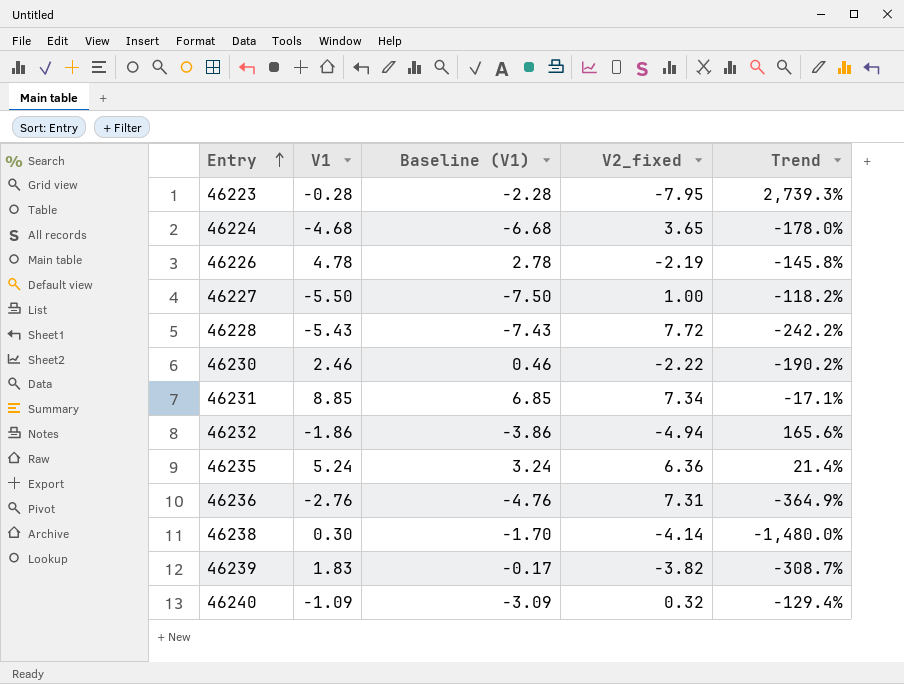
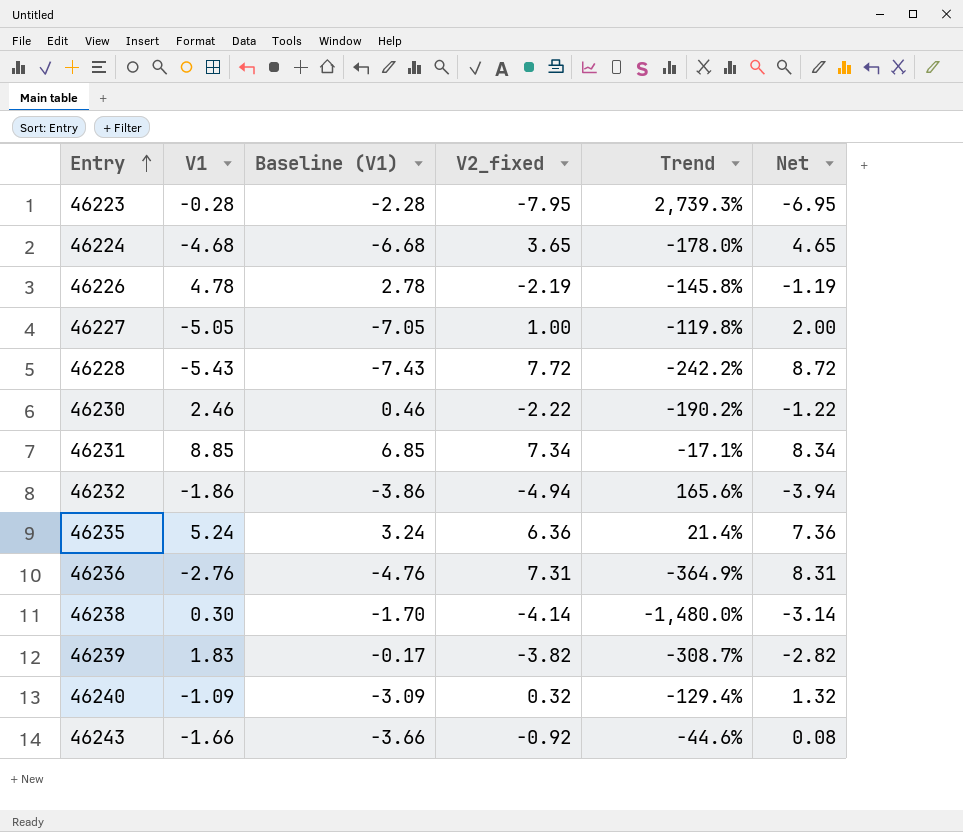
column Net | formula: none -> [V2_fixed] + 1
46227 | V1: -5.50 -> -5.05
46227 | Baseline (V1): -7.50 -> -7.05
46227 | Trend: -118.2% -> -119.8%
row 46243: none -> -1.66 | -3.66 | -0.92 | -44.6% | 0.08

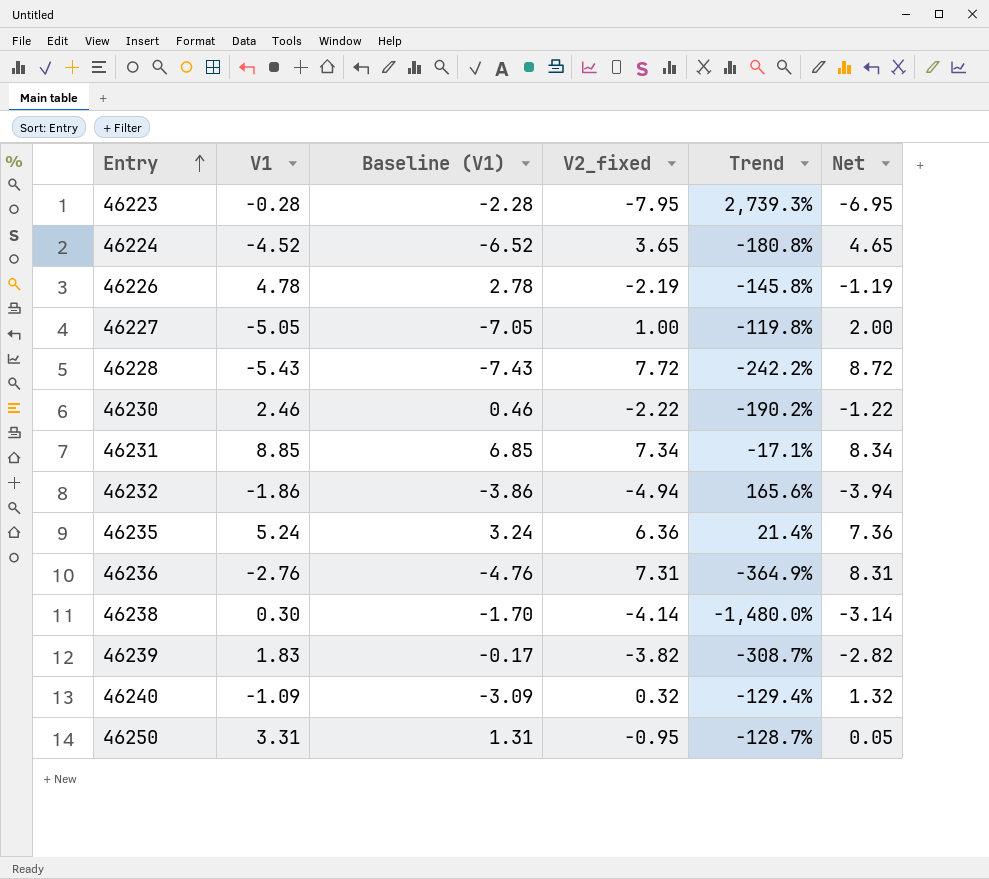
row 46243: -1.66 | -3.66 | -0.92 | -44.6% | 0.08 -> none
46224 | V1: -4.68 -> -4.52
46224 | Baseline (V1): -6.68 -> -6.52
46224 | Trend: -178.0% -> -180.8%
row 46250: none -> 3.31 | 1.31 | -0.95 | -128.7% | 0.05

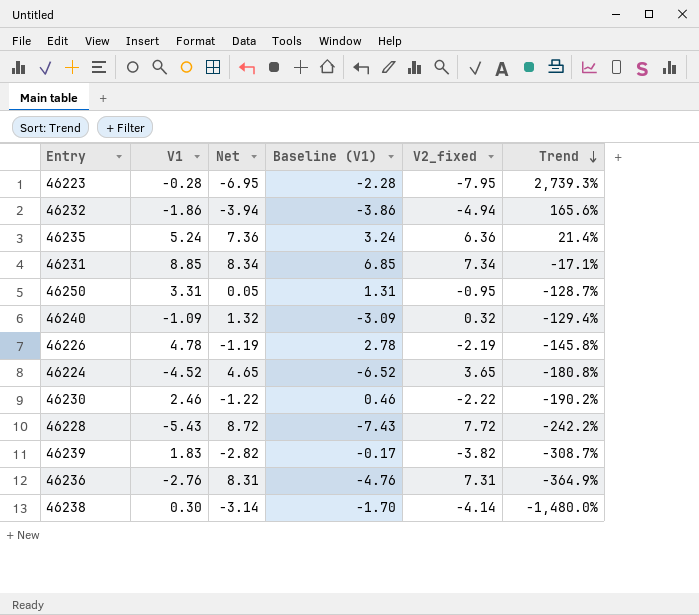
row order: Entry ascending -> Trend descending
column Net | position: 6 -> 3
row 46227: -5.05 | -7.05 | 1.00 | -119.8% | 2.00 -> none

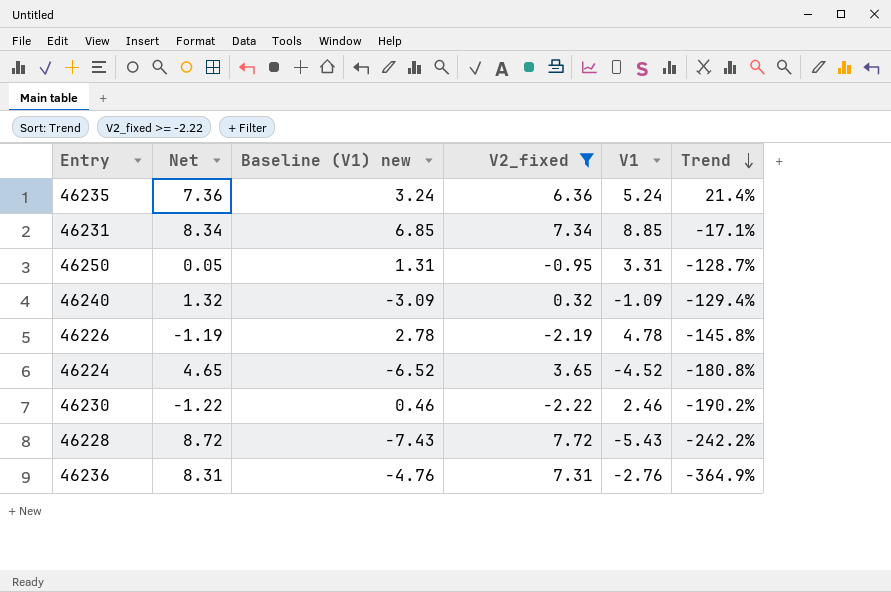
filter: none -> V2_fixed >= -2.22
column name: Baseline (V1) -> Baseline (V1) new
column V1 | position: 2 -> 5

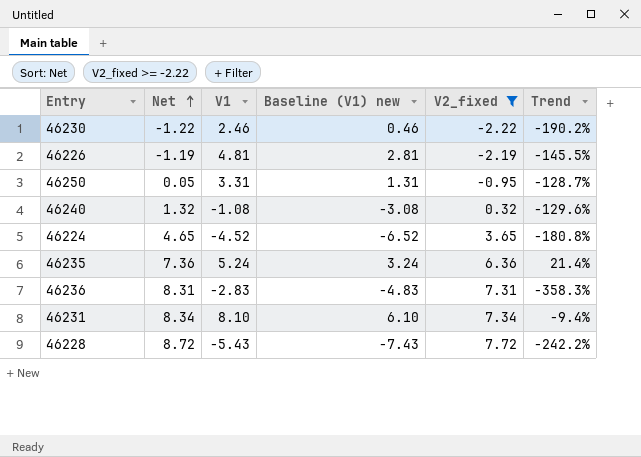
row order: Trend descending -> Net ascending
column V1 | position: 5 -> 3
46226 | V1: 4.78 -> 4.81
46226 | Baseline (V1) new: 2.78 -> 2.81
46226 | Trend: -145.8% -> -145.5%
46240 | V1: -1.09 -> -1.08
46240 | Baseline (V1) new: -3.09 -> -3.08
46240 | Trend: -129.4% -> -129.6%
46236 | V1: -2.76 -> -2.83
46236 | Baseline (V1) new: -4.76 -> -4.83
46236 | Trend: -364.9% -> -358.3%
46231 | V1: 8.85 -> 8.10
46231 | Baseline (V1) new: 6.85 -> 6.10
46231 | Trend: -17.1% -> -9.4%

